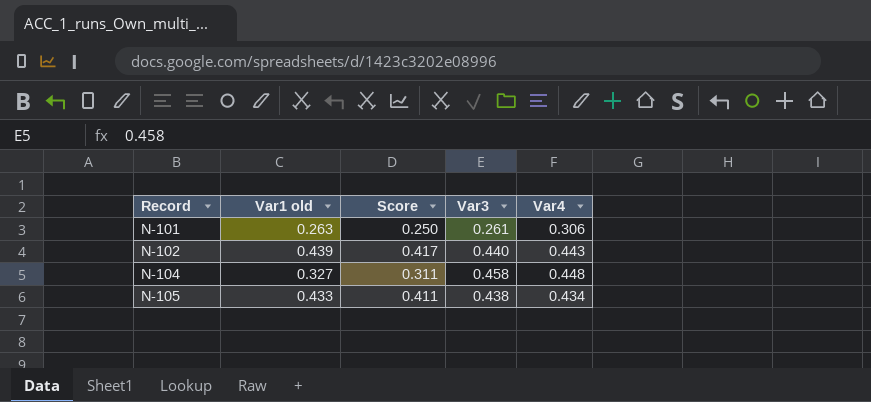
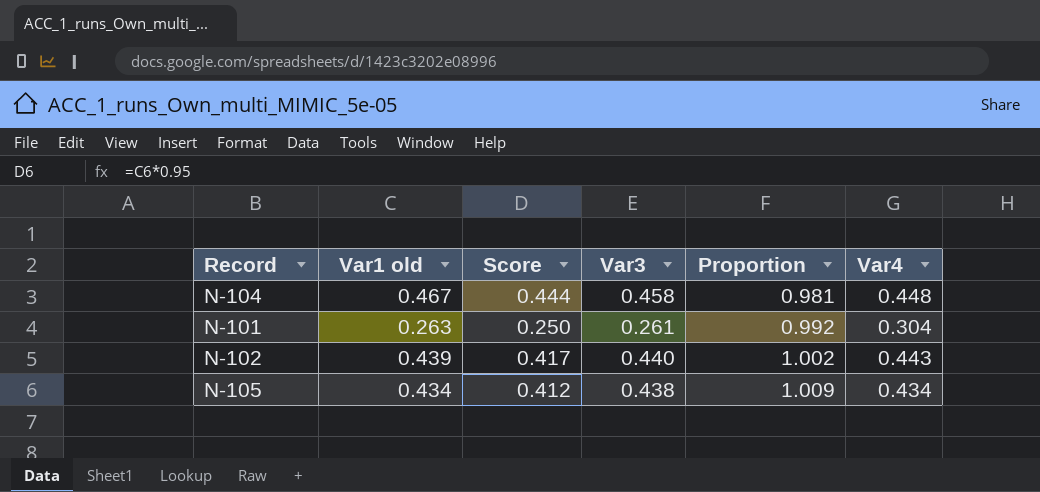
row order: Record ascending -> Proportion ascending
column Proportion | formula: none -> [Var3] / [Var1 old]
N-104 | Var1 old: 0.327 -> 0.467
N-104 | Score: 0.311 -> 0.444
N-101 | Var4: 0.306 -> 0.304
N-105 | Var1 old: 0.433 -> 0.434
N-105 | Score: 0.411 -> 0.412

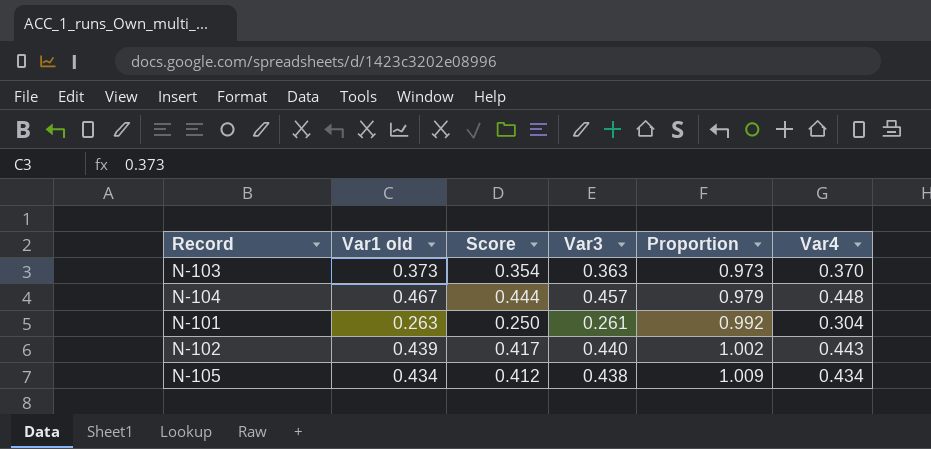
row N-103: none -> 0.373 | 0.354 | 0.363 | 0.973 | 0.370
N-104 | Var3: 0.458 -> 0.457
N-104 | Proportion: 0.981 -> 0.979

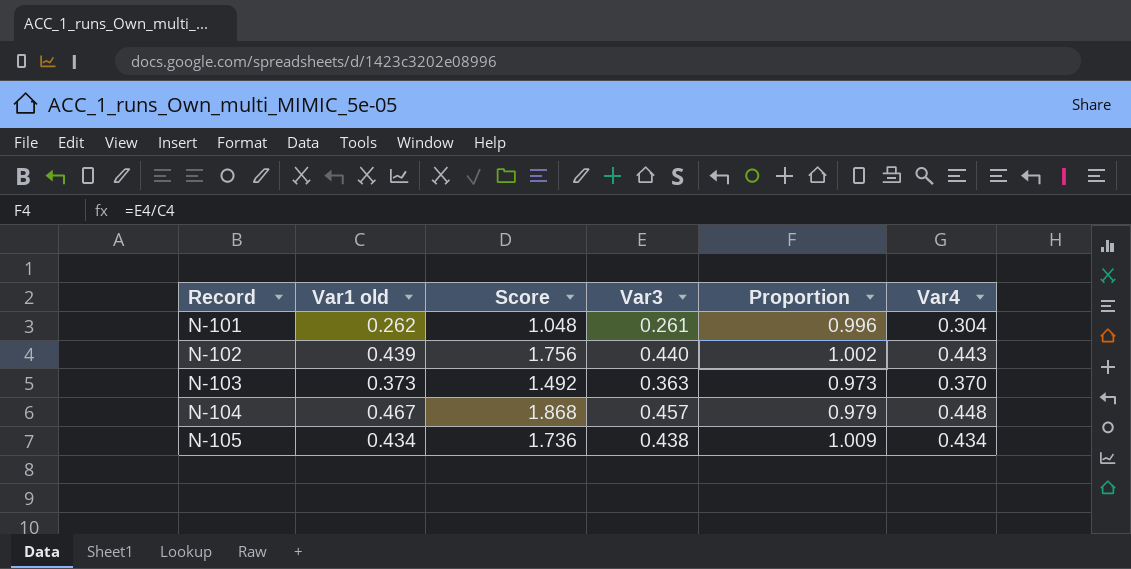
row order: Proportion ascending -> Record ascending
column Score | formula: [Var1 old] * 0.95 -> [Var1 old] * 4
N-101 | Var1 old: 0.263 -> 0.262
N-101 | Proportion: 0.992 -> 0.996

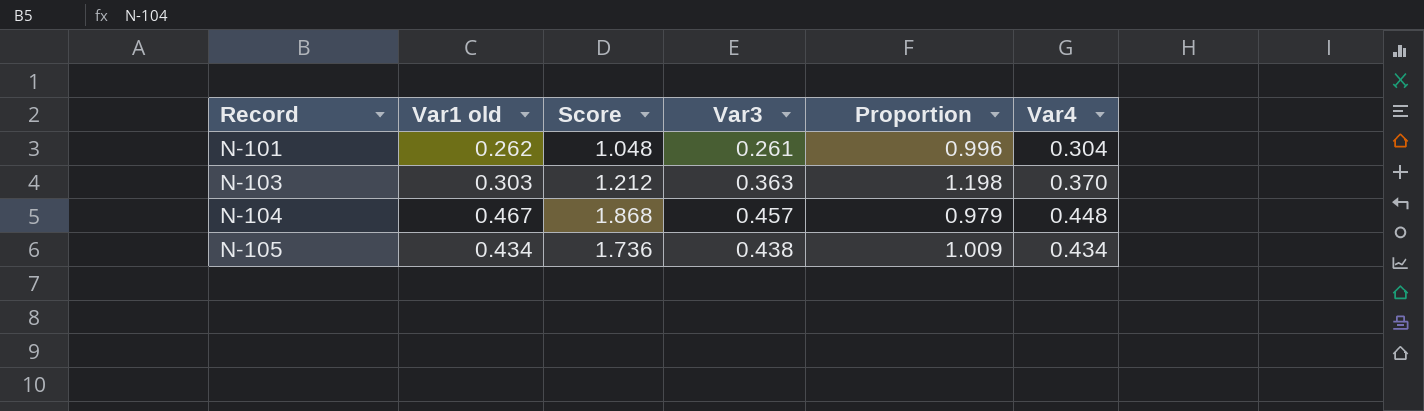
row N-102: 0.439 | 1.756 | 0.440 | 1.002 | 0.443 -> none
N-103 | Var1 old: 0.373 -> 0.303
N-103 | Score: 1.492 -> 1.212
N-103 | Proportion: 0.973 -> 1.198

